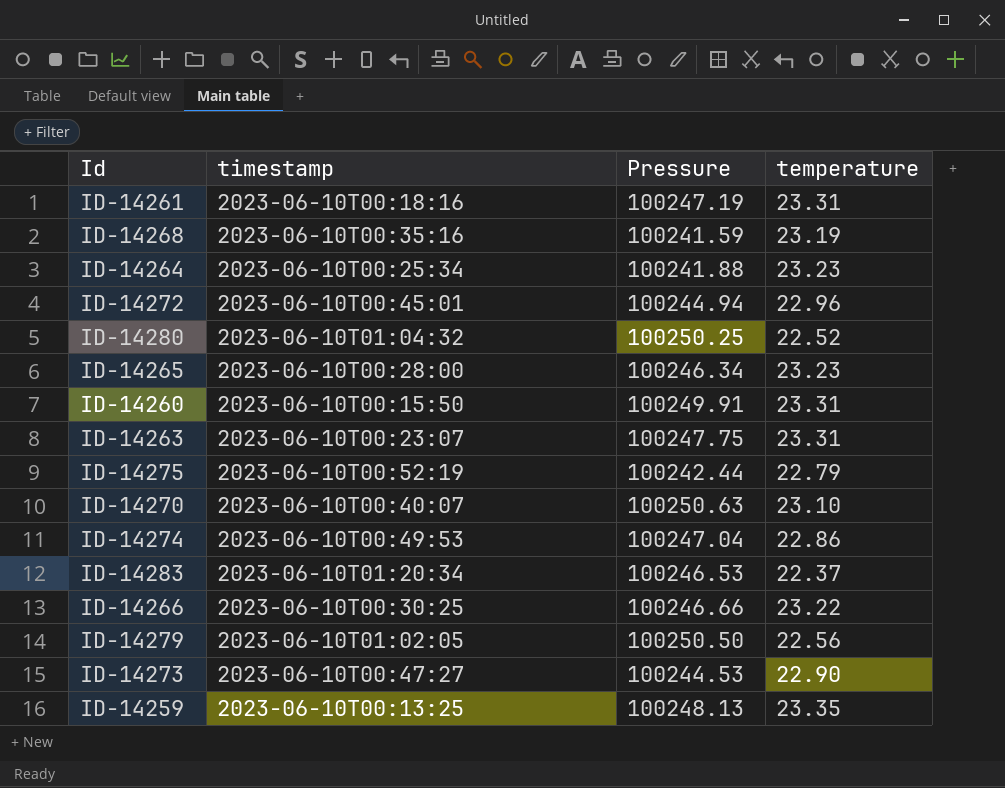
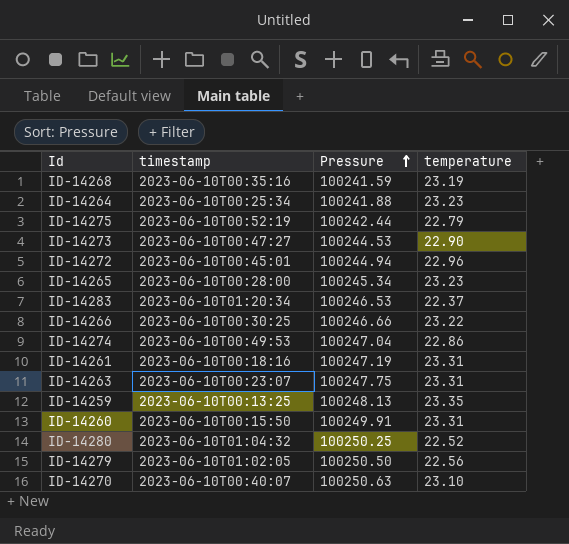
row order: none -> Pressure ascending
ID-14265 | Pressure: 100246.34 -> 100245.34

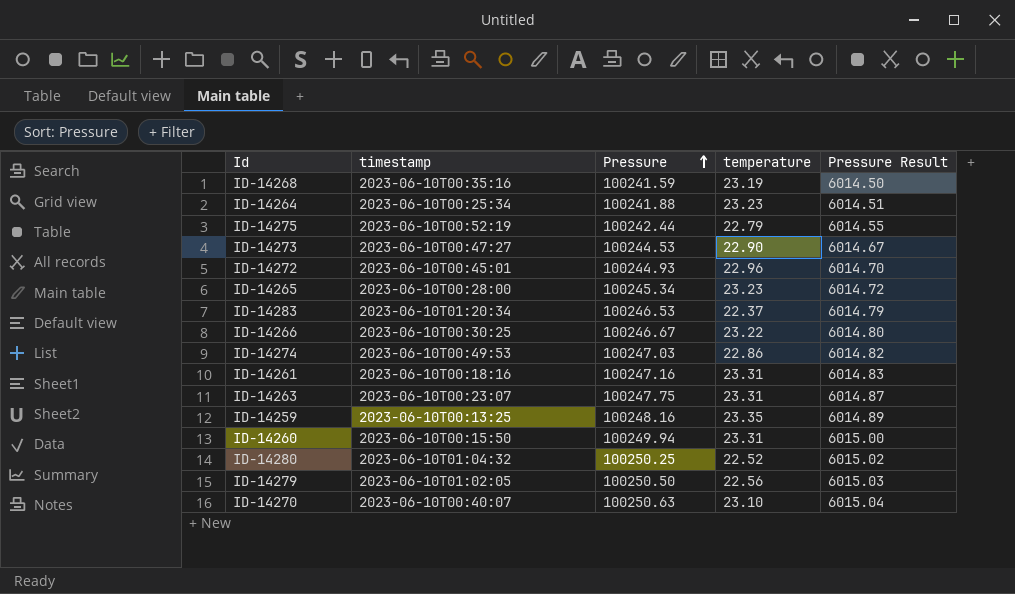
column Pressure Result | formula: none -> [Pressure] * 0.06
ID-14272 | Pressure: 100244.94 -> 100244.93
ID-14266 | Pressure: 100246.66 -> 100246.67
ID-14274 | Pressure: 100247.04 -> 100247.03
ID-14261 | Pressure: 100247.19 -> 100247.16
ID-14259 | Pressure: 100248.13 -> 100248.16
ID-14260 | Pressure: 100249.91 -> 100249.94

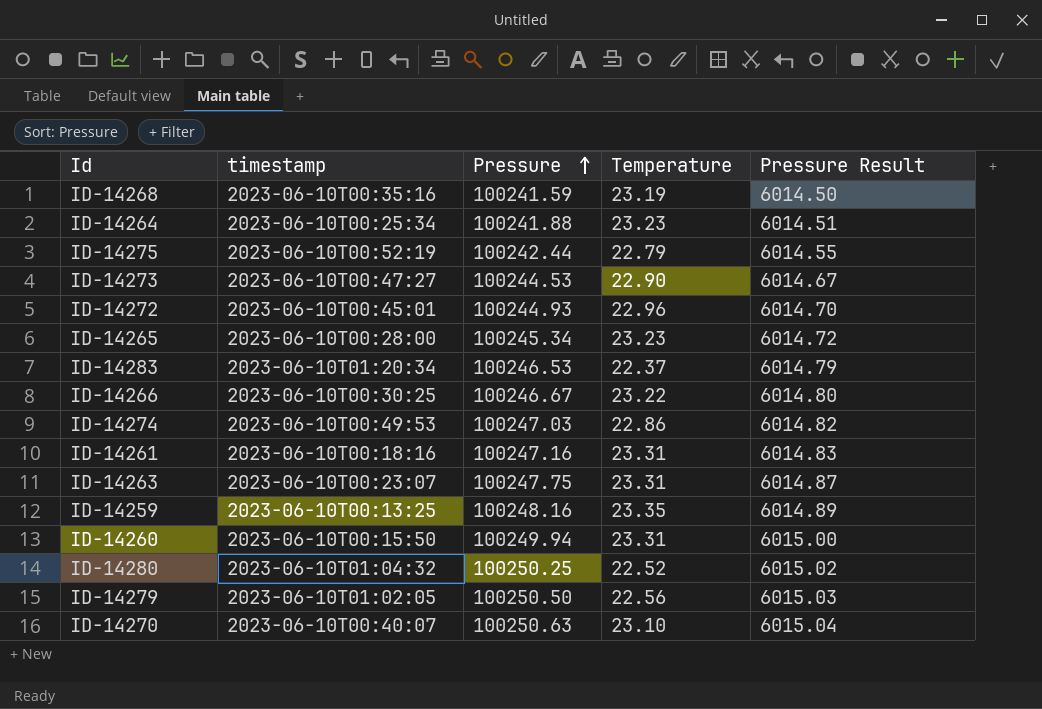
column name: temperature -> Temperature

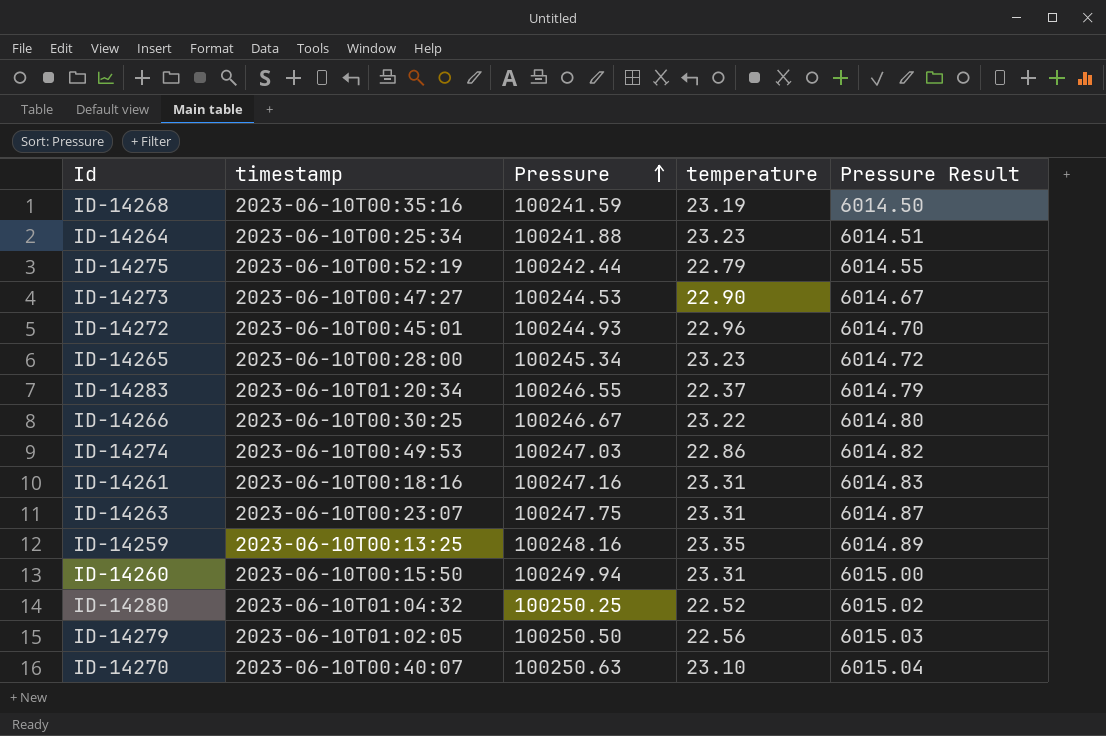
column name: Temperature -> temperature
ID-14283 | Pressure: 100246.53 -> 100246.55

